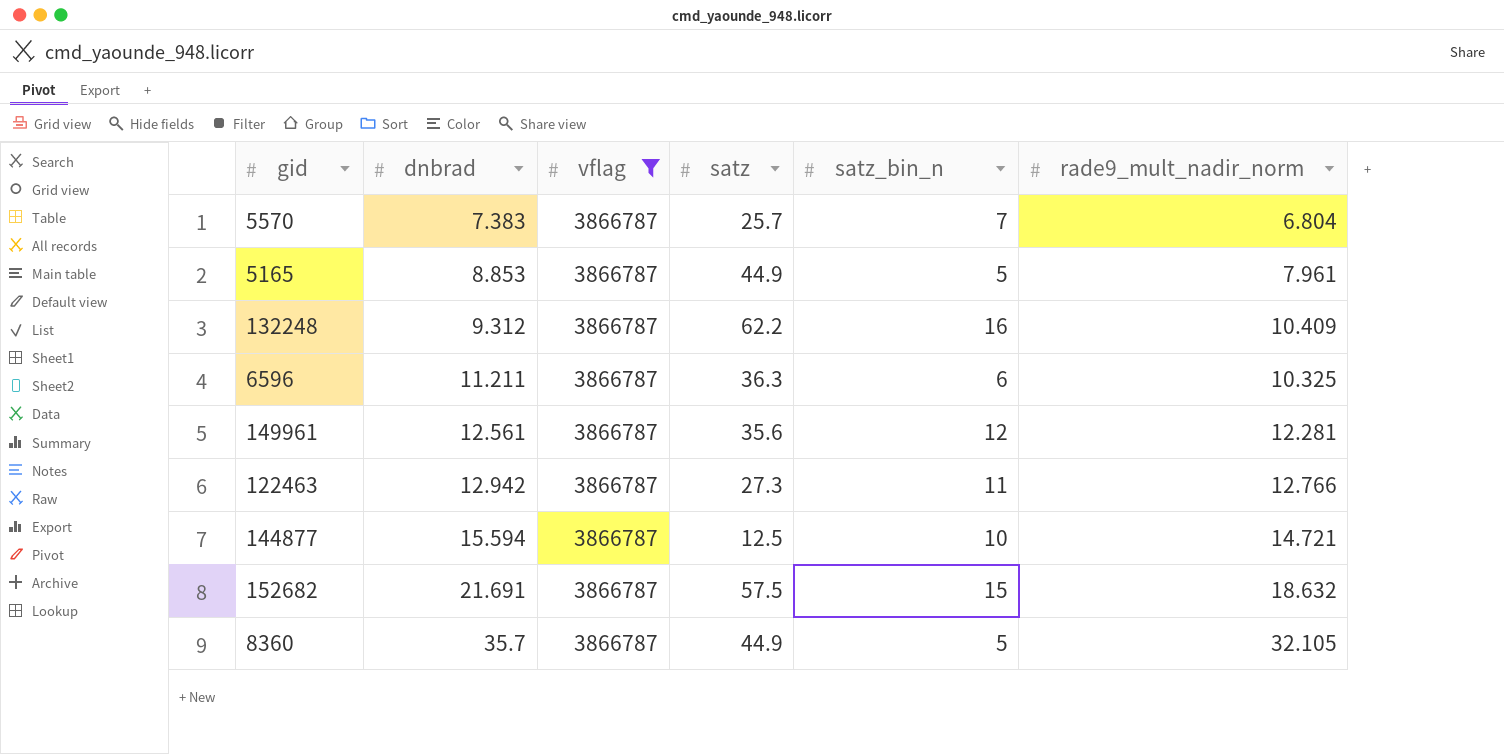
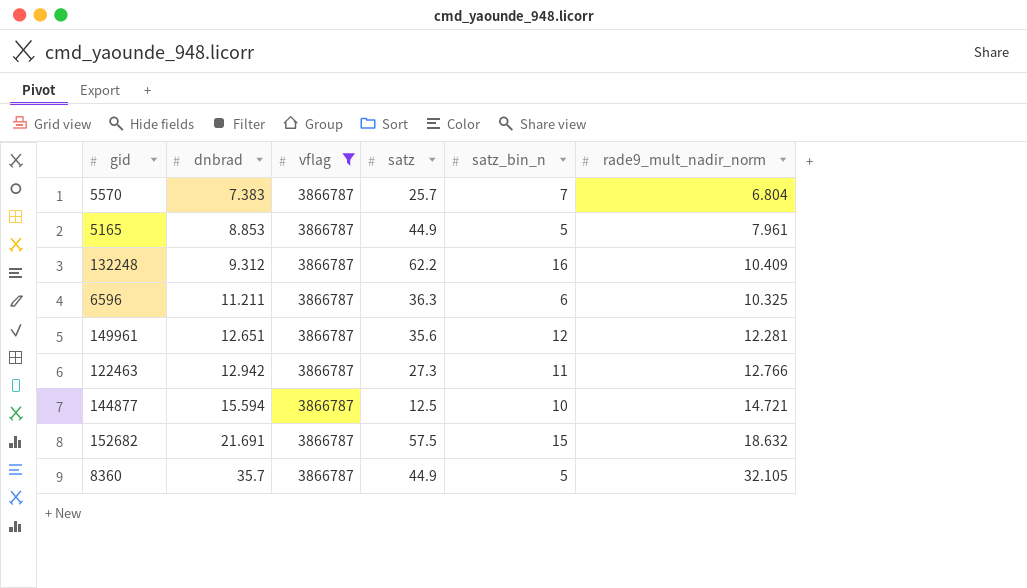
149961 | dnbrad: 12.561 -> 12.651

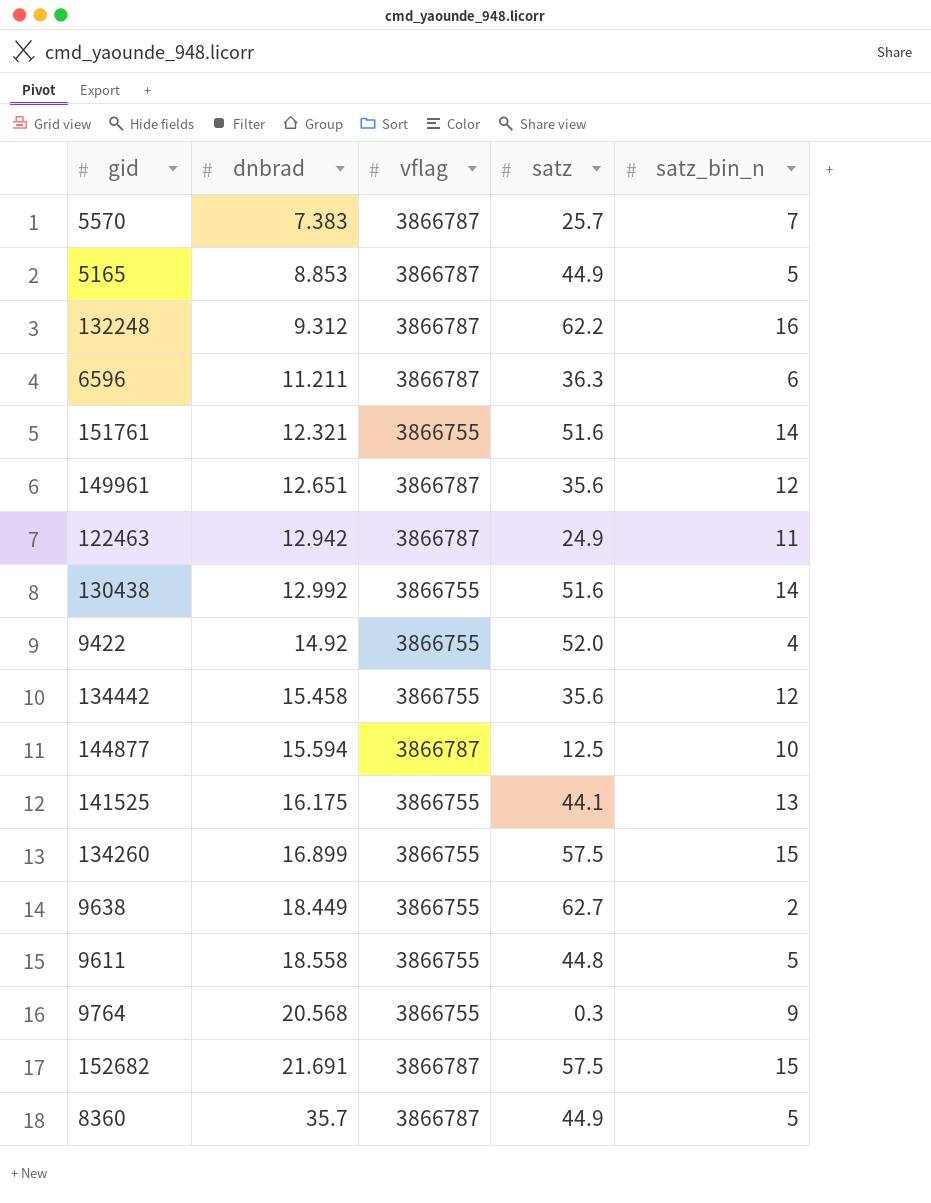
filter: vflag = 3866787 -> none
column rade9_mult_nadir_norm | position: 6 -> none
122463 | satz: 27.3 -> 24.9

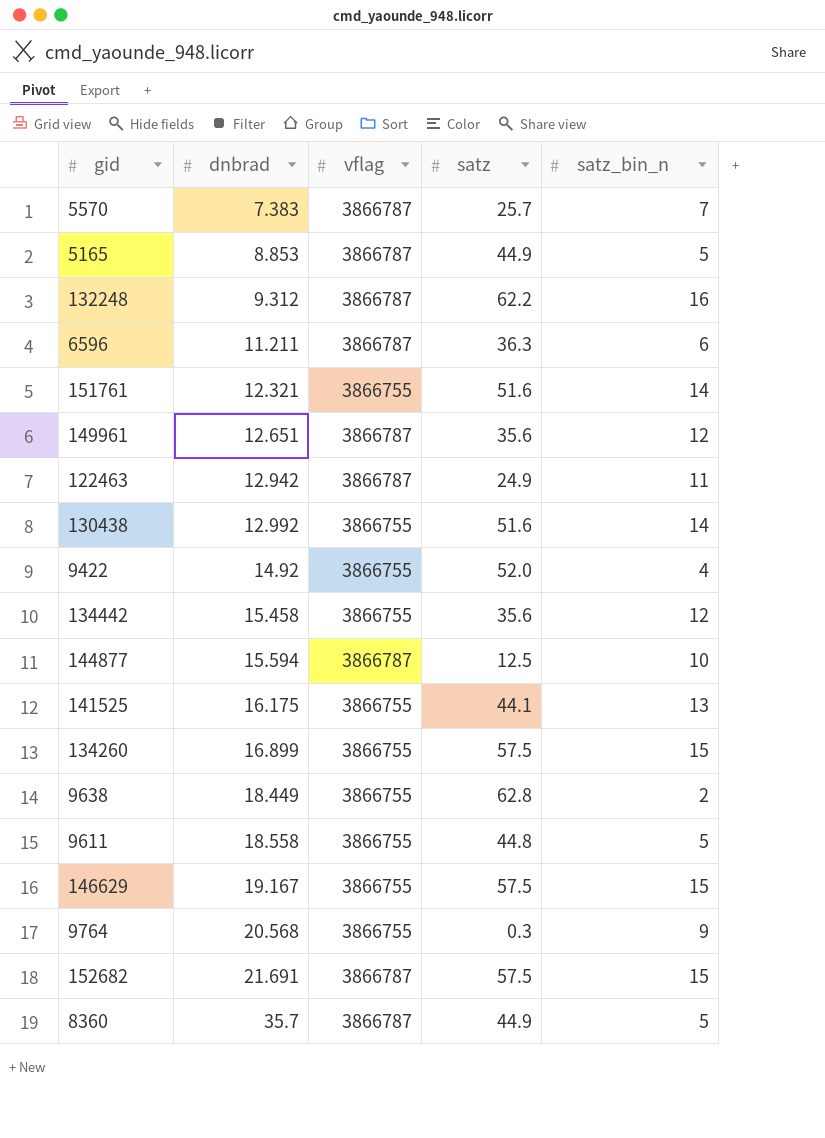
9638 | satz: 62.7 -> 62.8
row 146629: none -> 19.167 | 3866755 | 57.5 | 15

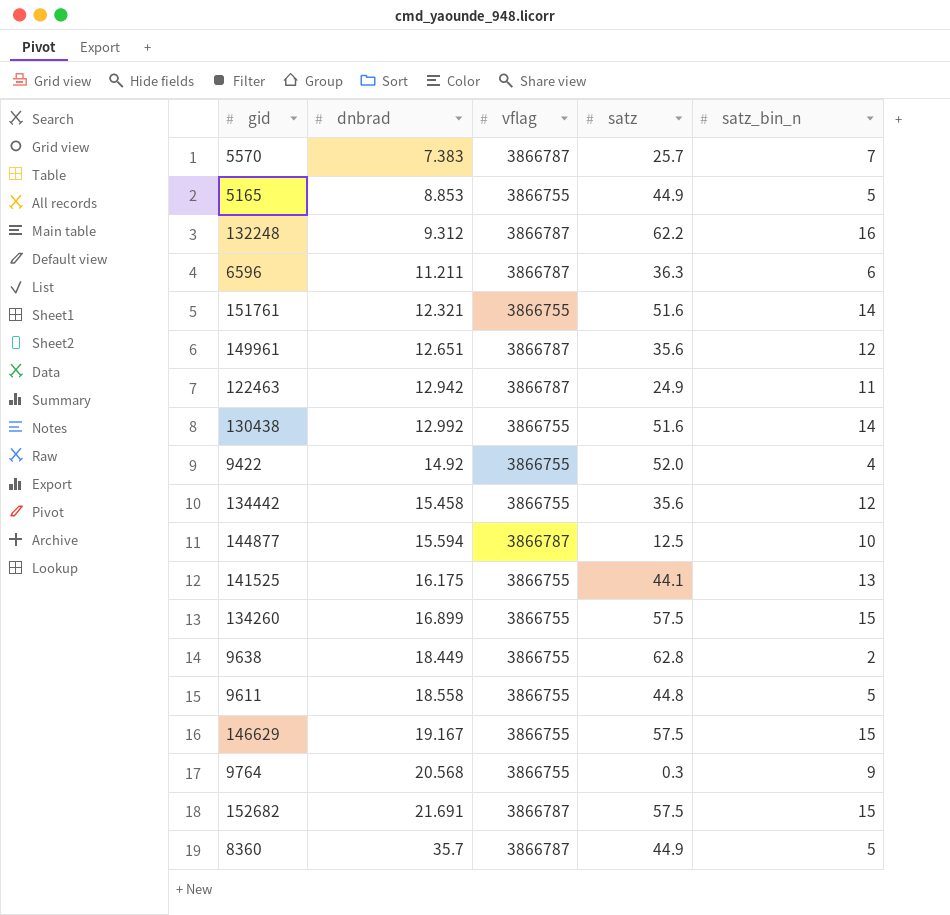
5165 | vflag: 3866787 -> 3866755

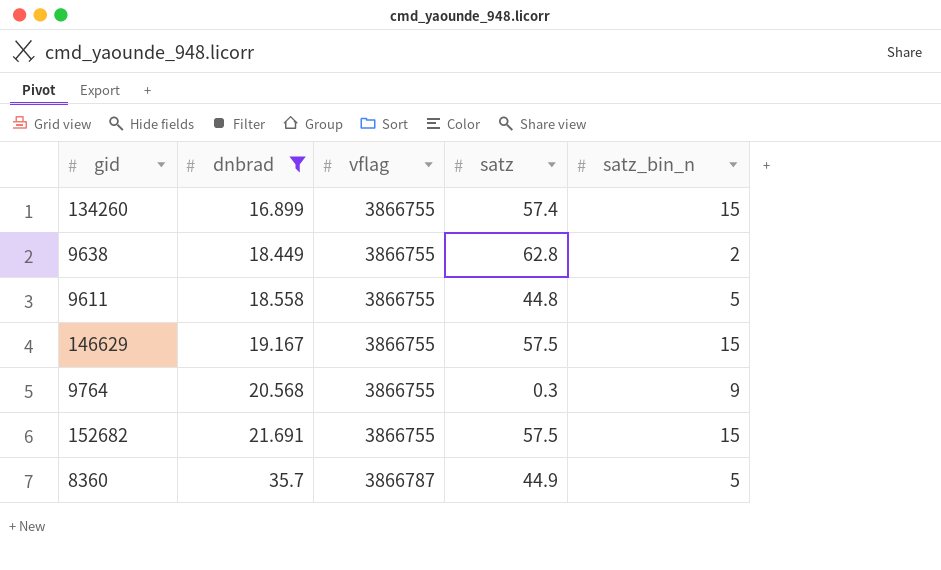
filter: none -> dnbrad >= 16.899
134260 | satz: 57.5 -> 57.4
152682 | vflag: 3866787 -> 3866755

